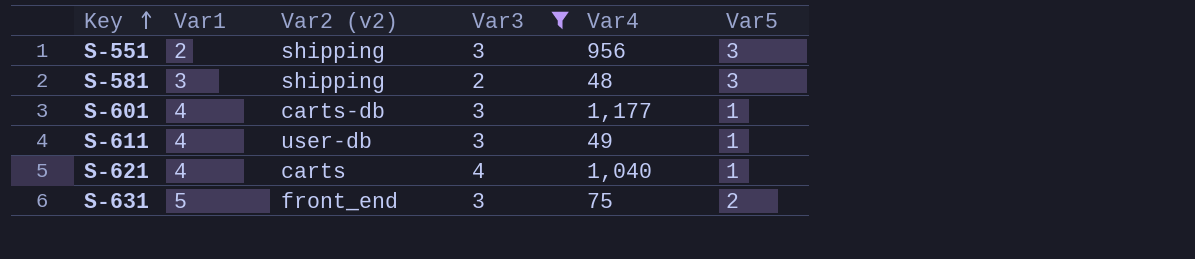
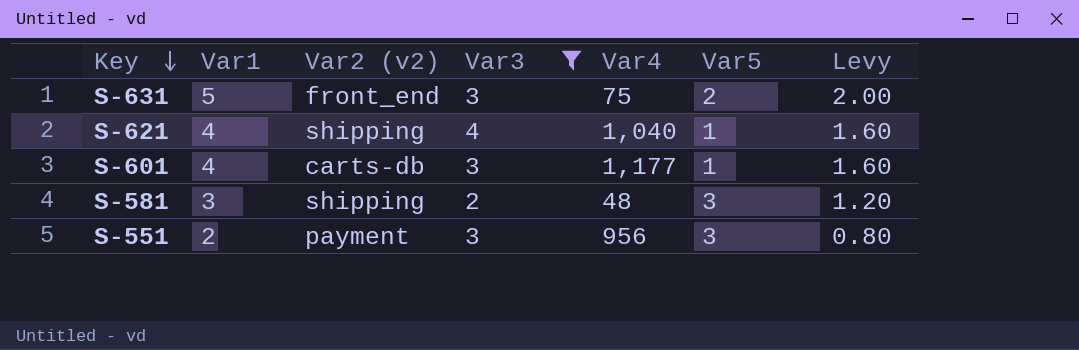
row order: Key ascending -> Key descending
column Levy | formula: none -> [Var1] * 0.4
row S-611: 4 | user-db | 3 | 49 | 1 -> none
S-621 | Var2 (v2): carts -> shipping
S-551 | Var2 (v2): shipping -> payment

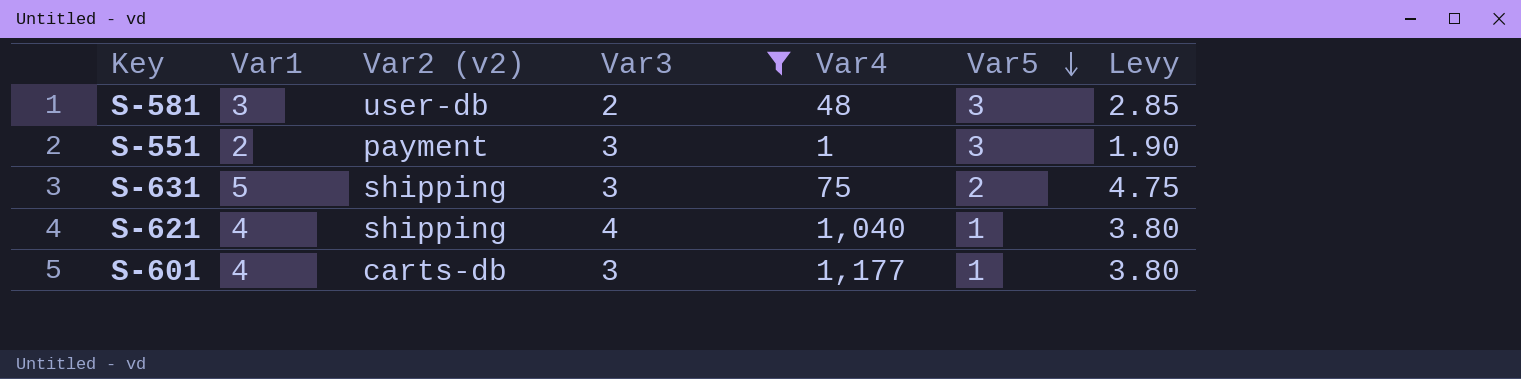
row order: Key descending -> Var5 descending
column Levy | formula: [Var1] * 0.4 -> [Var1] * 0.95
S-581 | Var2 (v2): shipping -> user-db
S-551 | Var4: 956 -> 1
S-631 | Var2 (v2): front_end -> shipping

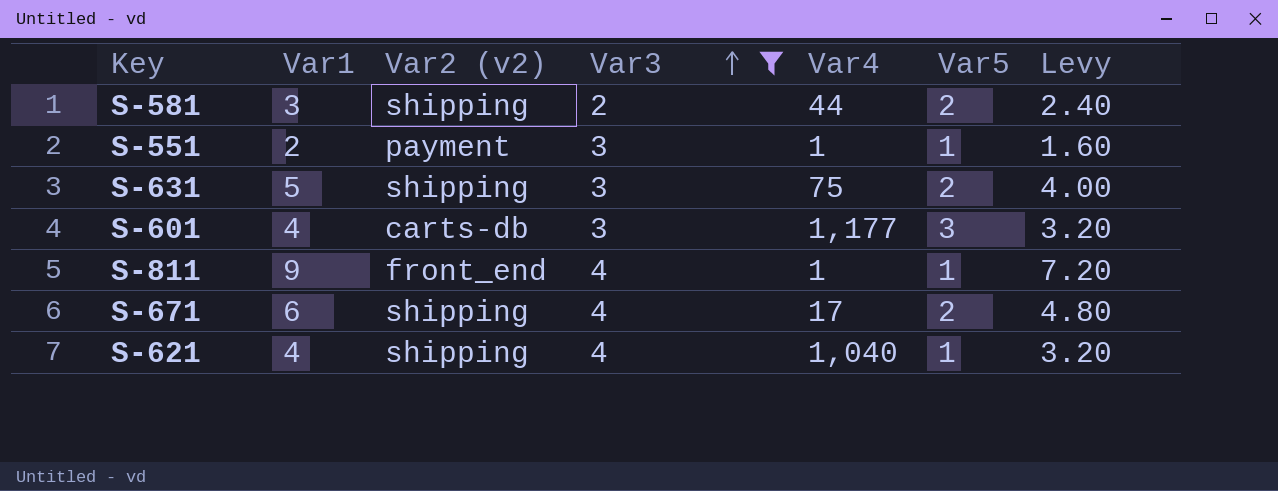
row order: Var5 descending -> Var3 ascending
column Levy | formula: [Var1] * 0.95 -> [Var1] * 0.8
S-581 | Var2 (v2): user-db -> shipping
S-581 | Var4: 48 -> 44
S-581 | Var5: 3 -> 2
S-551 | Var5: 3 -> 1
S-601 | Var5: 1 -> 3
row S-811: none -> 9 | front_end | 4 | 1 | 1 | 7.20
row S-671: none -> 6 | shipping | 4 | 17 | 2 | 4.80

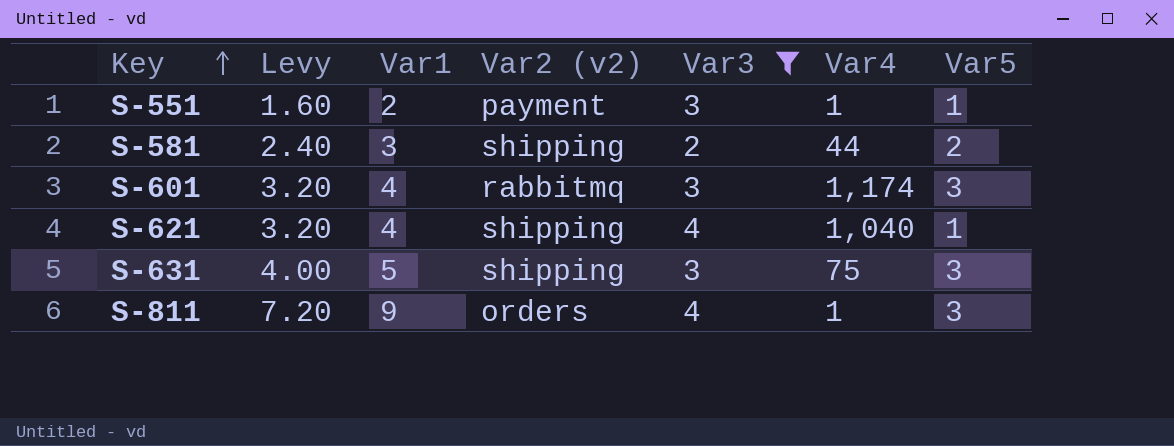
row order: Var3 ascending -> Key ascending
column Levy | position: 7 -> 2
row S-671: 6 | shipping | 4 | 17 | 2 | 4.80 -> none
S-601 | Var2 (v2): carts-db -> rabbitmq
S-601 | Var4: 1,177 -> 1,174
S-631 | Var5: 2 -> 3
S-811 | Var2 (v2): front_end -> orders
S-811 | Var5: 1 -> 3

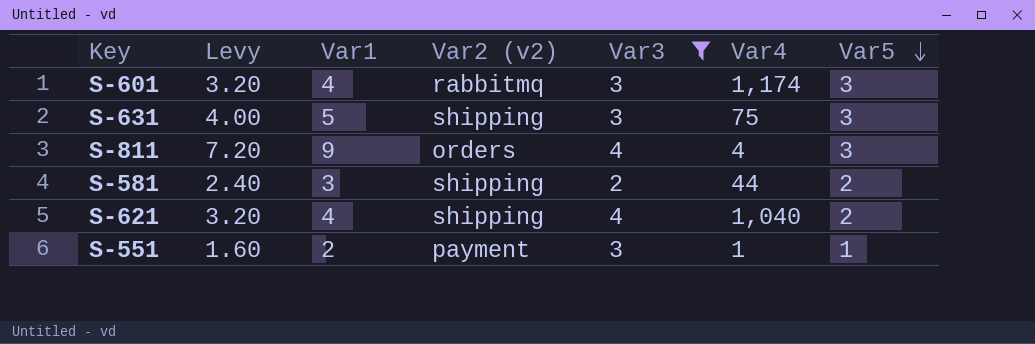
row order: Key ascending -> Var5 descending
S-811 | Var4: 1 -> 4
S-621 | Var5: 1 -> 2

